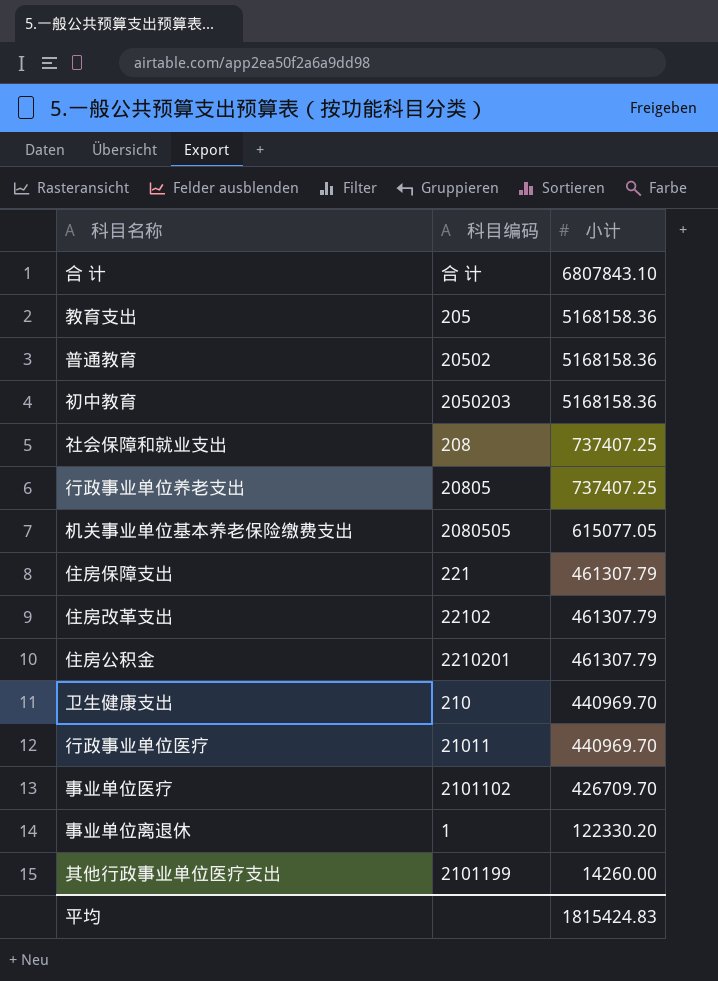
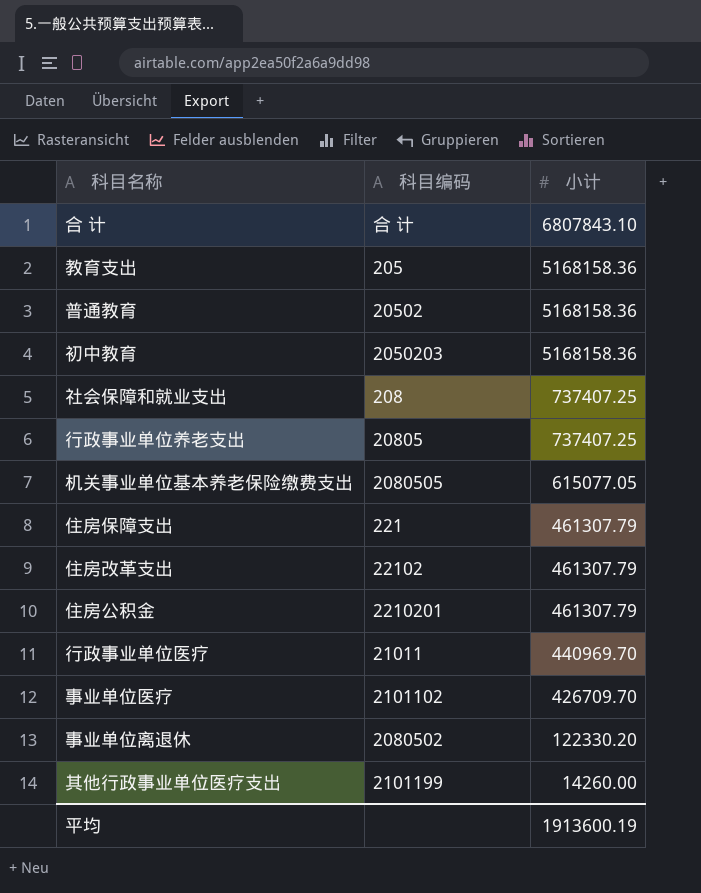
row 卫生健康支出: 210 | 440969.70 -> none
事业单位离退休 | 科目编码: 1 -> 2080502
平均 | 小计: 1815424.83 -> 1913600.19

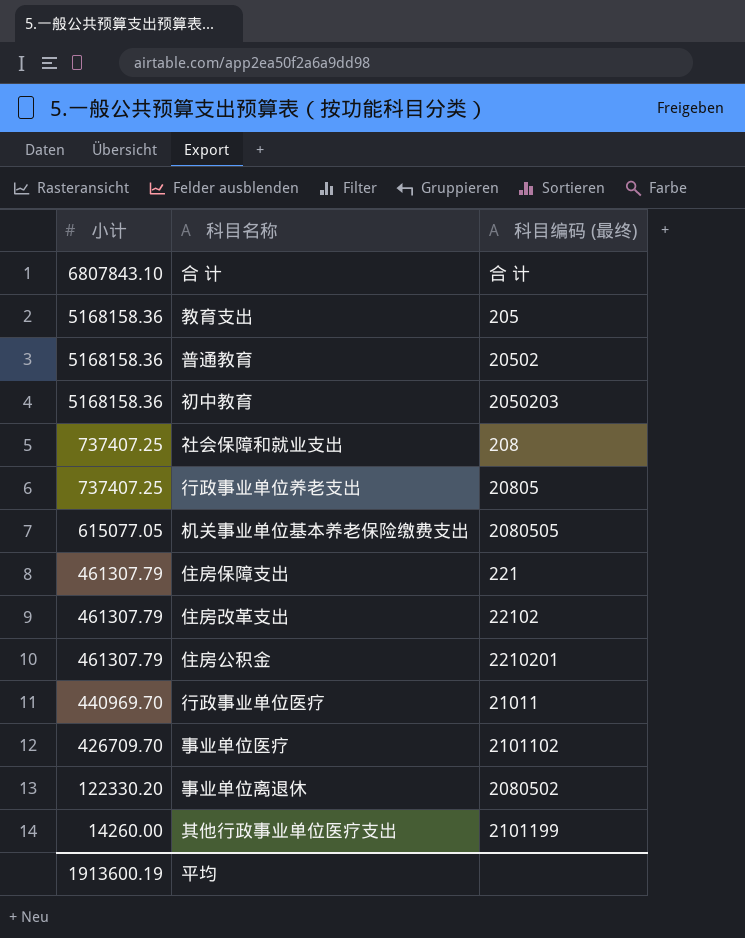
column 小计 | position: 3 -> 1
column name: 科目编码 -> 科目编码 (最终)

